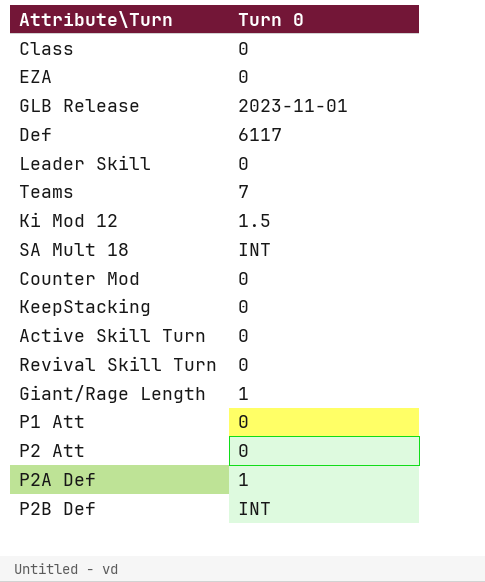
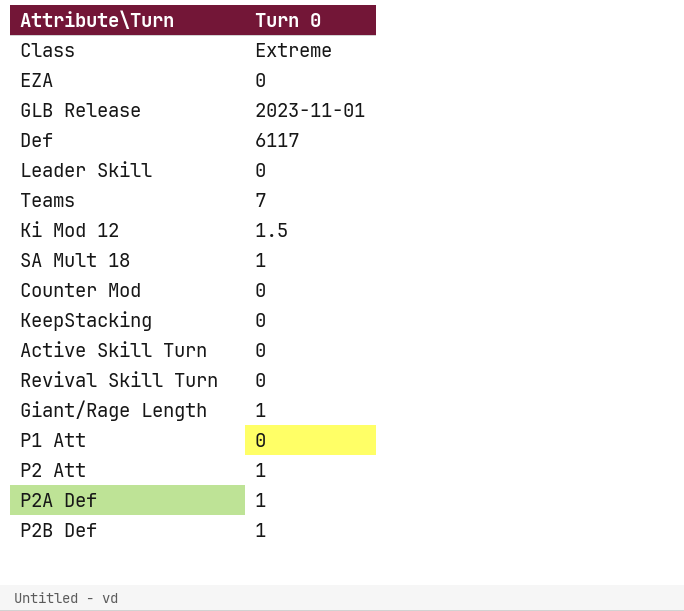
Class | Turn 0: 0 -> Extreme
SA Mult 18 | Turn 0: INT -> 1
P2 Att | Turn 0: 0 -> 1
P2B Def | Turn 0: INT -> 1

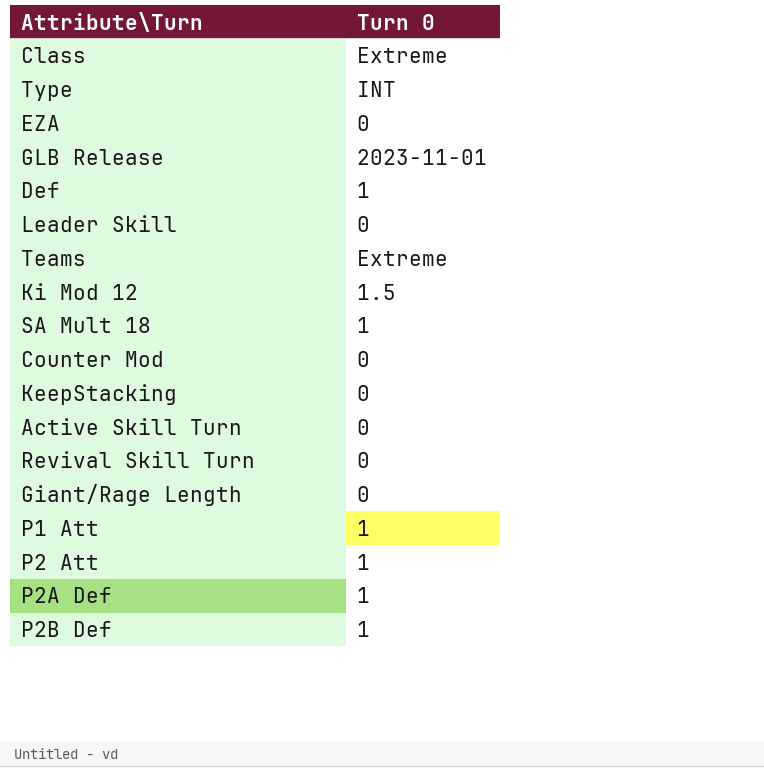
row Type: none -> INT
Def | Turn 0: 6117 -> 1
Teams | Turn 0: 7 -> Extreme
Giant/Rage Length | Turn 0: 1 -> 0
P1 Att | Turn 0: 0 -> 1

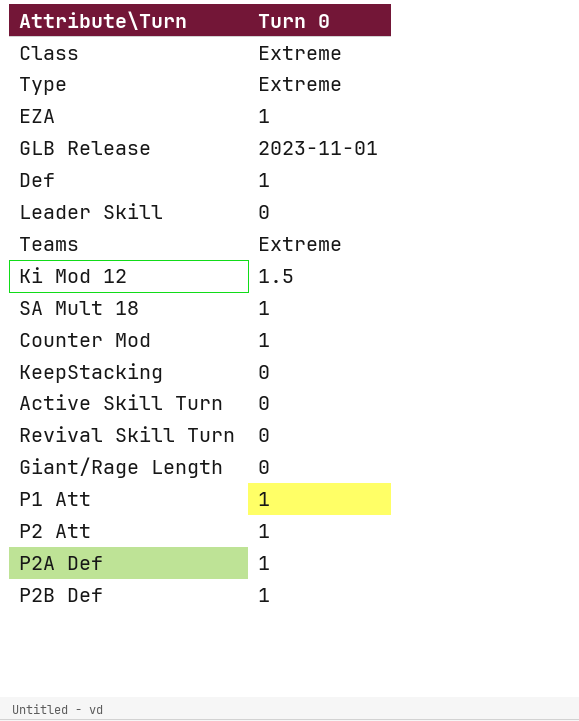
Type | Turn 0: INT -> Extreme
EZA | Turn 0: 0 -> 1
Counter Mod | Turn 0: 0 -> 1

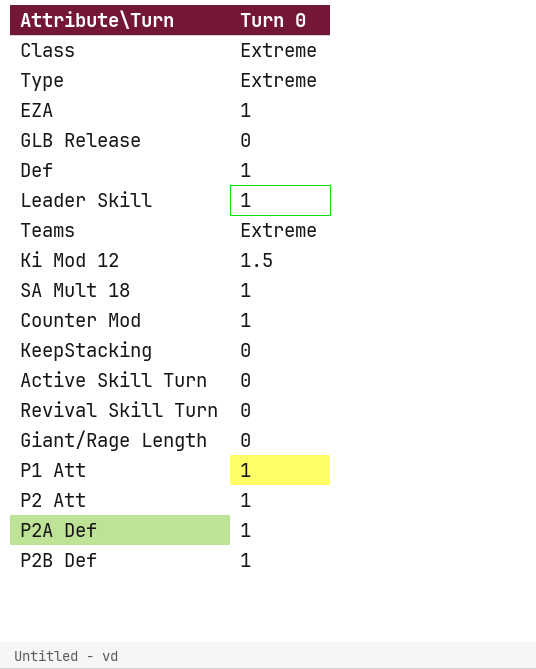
GLB Release | Turn 0: 2023-11-01 -> 0
Leader Skill | Turn 0: 0 -> 1

